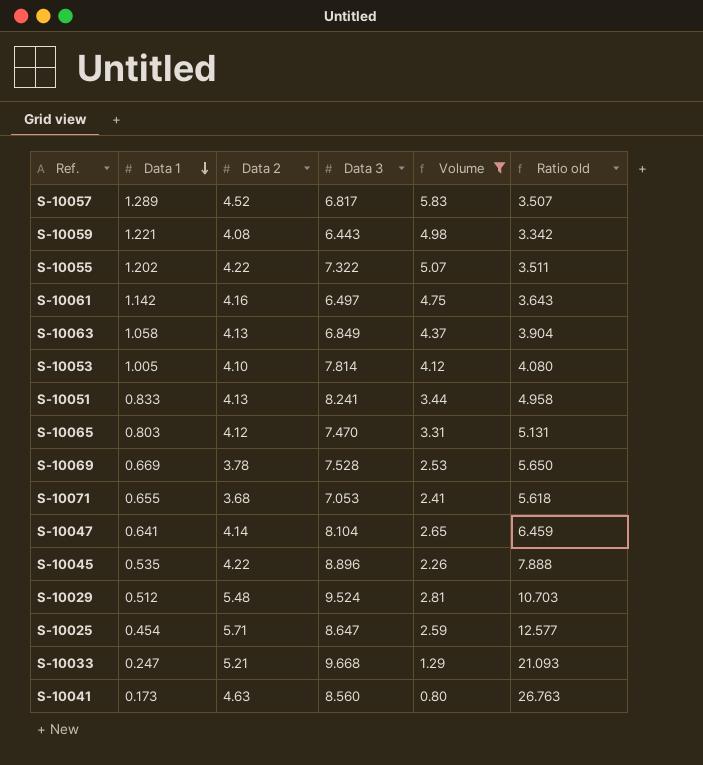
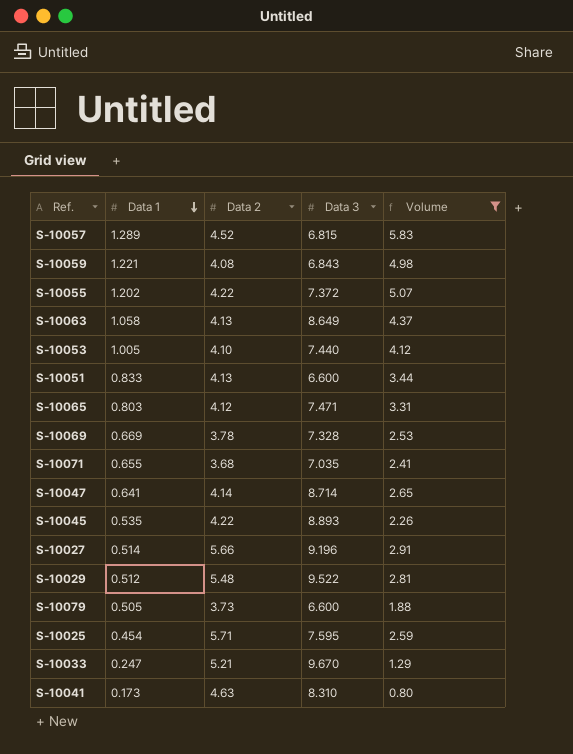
column Ratio old | formula: [Data 2] / [Data 1] -> none
row S-10061: 1.142 | 4.16 | 6.497 | 4.75 | 3.643 -> none
S-10057 | Data 3: 6.817 -> 6.815
S-10059 | Data 3: 6.443 -> 6.843
S-10055 | Data 3: 7.322 -> 7.372
S-10063 | Data 3: 6.849 -> 8.649
S-10053 | Data 3: 7.814 -> 7.440
S-10051 | Data 3: 8.241 -> 6.600
S-10065 | Data 3: 7.470 -> 7.471
S-10069 | Data 3: 7.528 -> 7.328
S-10071 | Data 3: 7.053 -> 7.035
S-10047 | Data 3: 8.104 -> 8.714
S-10045 | Data 3: 8.896 -> 8.893
row S-10027: none -> 0.514 | 5.66 | 9.196 | 2.91
S-10029 | Data 3: 9.524 -> 9.522
row S-10079: none -> 0.505 | 3.73 | 6.600 | 1.88
S-10025 | Data 3: 8.647 -> 7.595
S-10033 | Data 3: 9.668 -> 9.670
S-10041 | Data 3: 8.560 -> 8.310

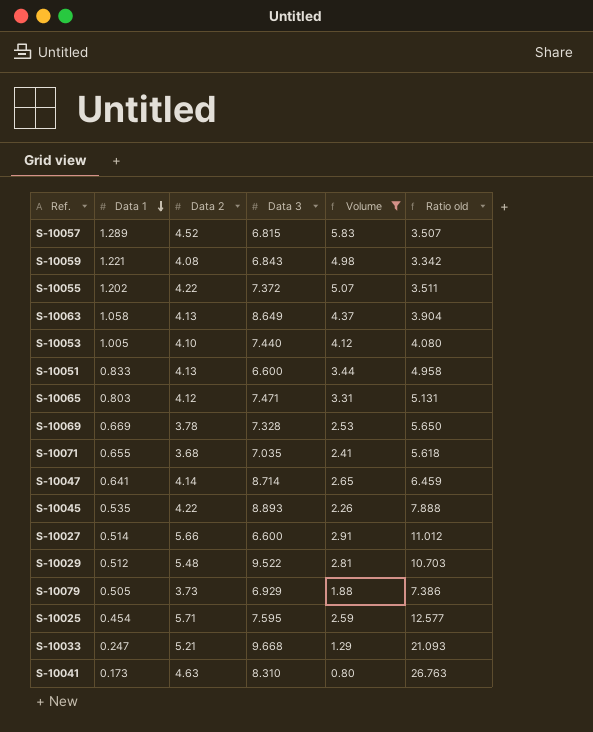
column Ratio old | formula: none -> [Data 2] / [Data 1]
S-10027 | Data 3: 9.196 -> 6.600
S-10079 | Data 3: 6.600 -> 6.929
S-10033 | Data 3: 9.670 -> 9.668

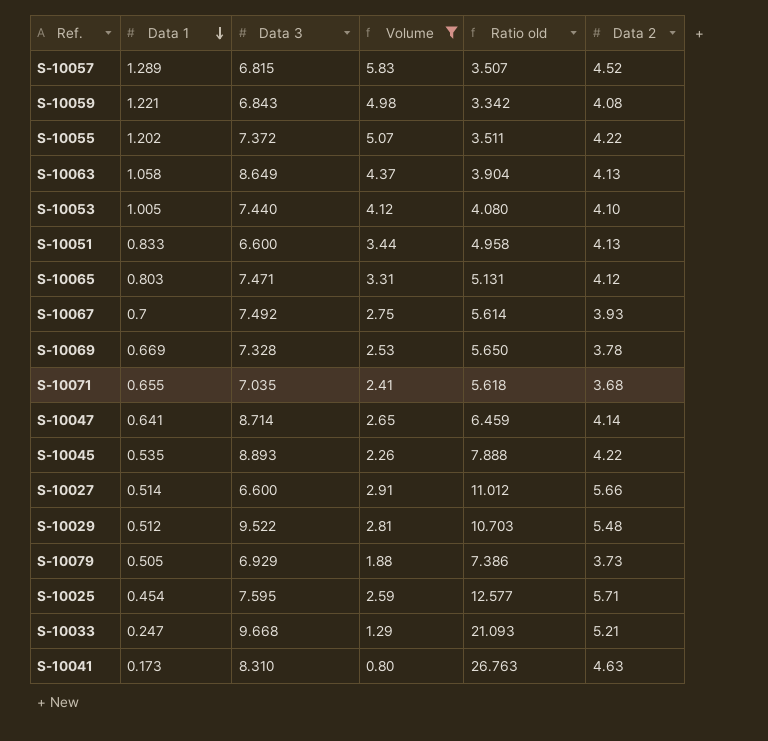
column Data 2 | position: 3 -> 6
row S-10067: none -> 0.7 | 7.492 | 2.75 | 5.614 | 3.93

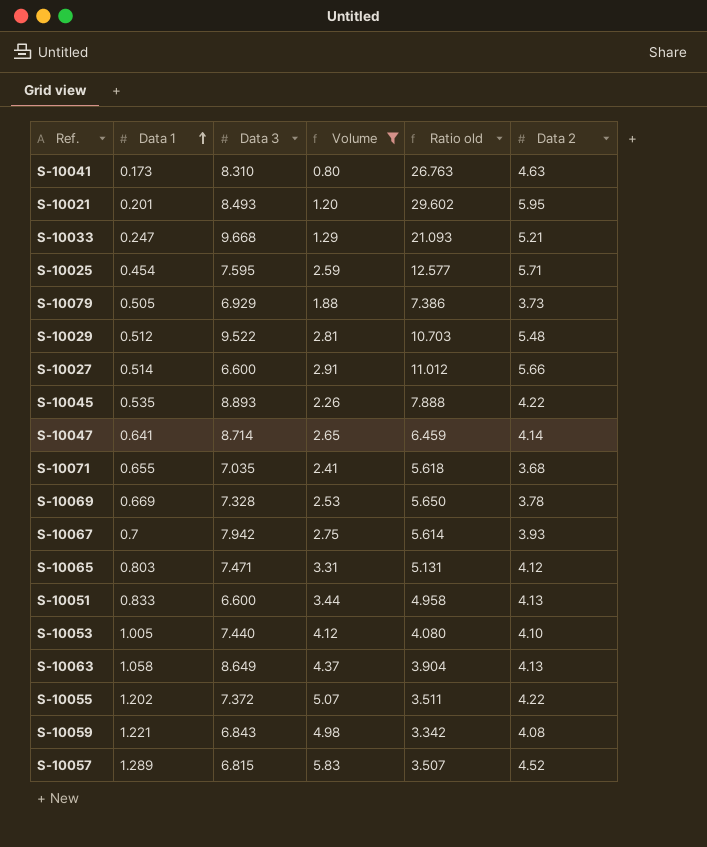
row order: Data 1 descending -> Data 1 ascending
row S-10021: none -> 0.201 | 8.493 | 1.20 | 29.602 | 5.95
S-10067 | Data 3: 7.492 -> 7.942

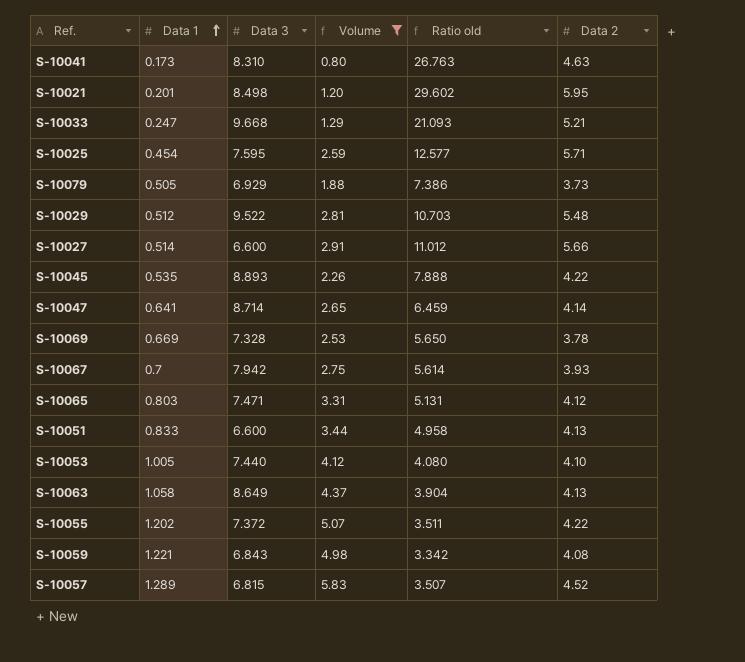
row S-10071: 0.655 | 7.035 | 2.41 | 5.618 | 3.68 -> none
S-10021 | Data 3: 8.493 -> 8.498

